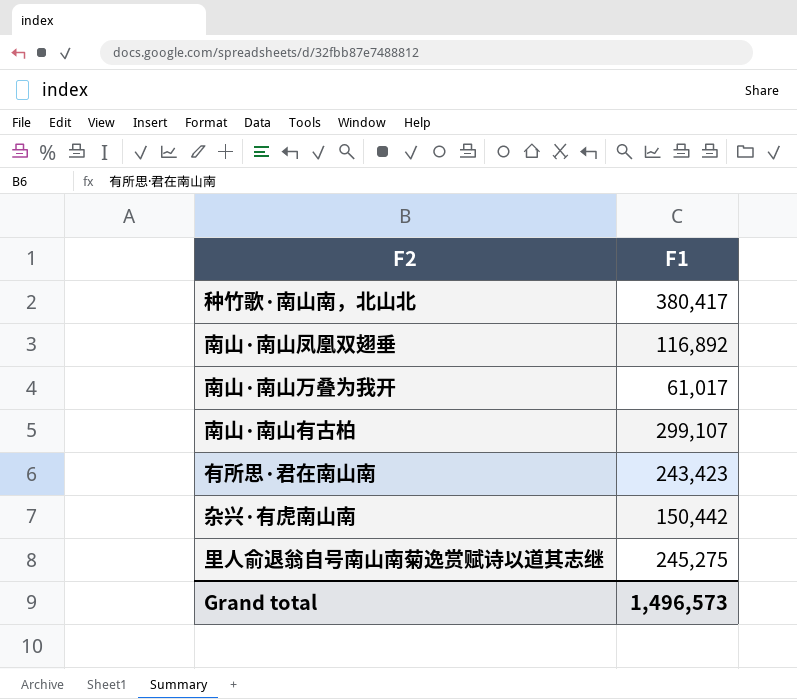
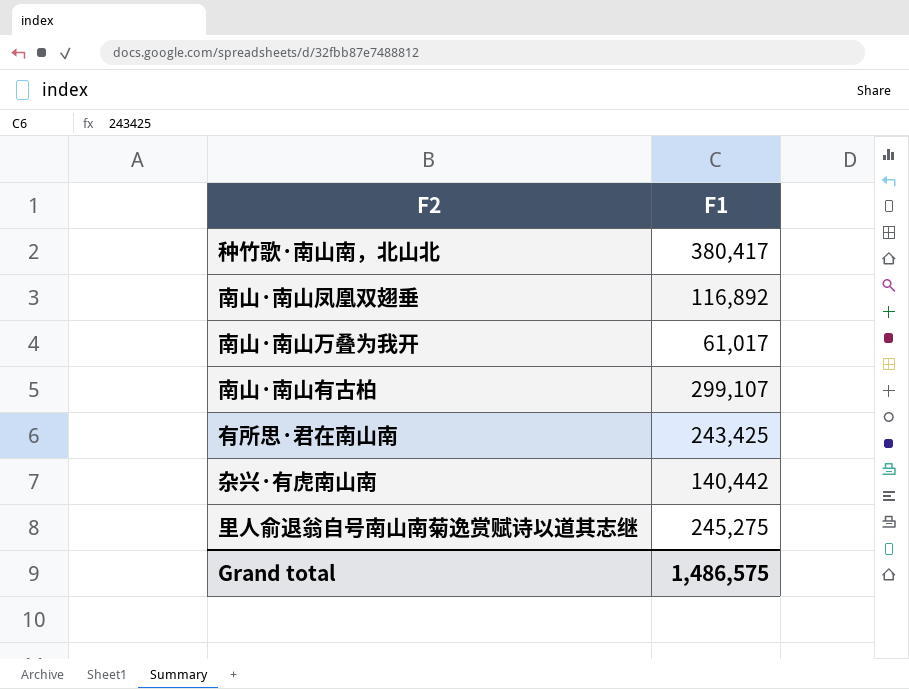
有所思·君在南山南 | F1: 243,423 -> 243,425
杂兴·有虎南山南 | F1: 150,442 -> 140,442
Grand total | F1: 1,496,573 -> 1,486,575

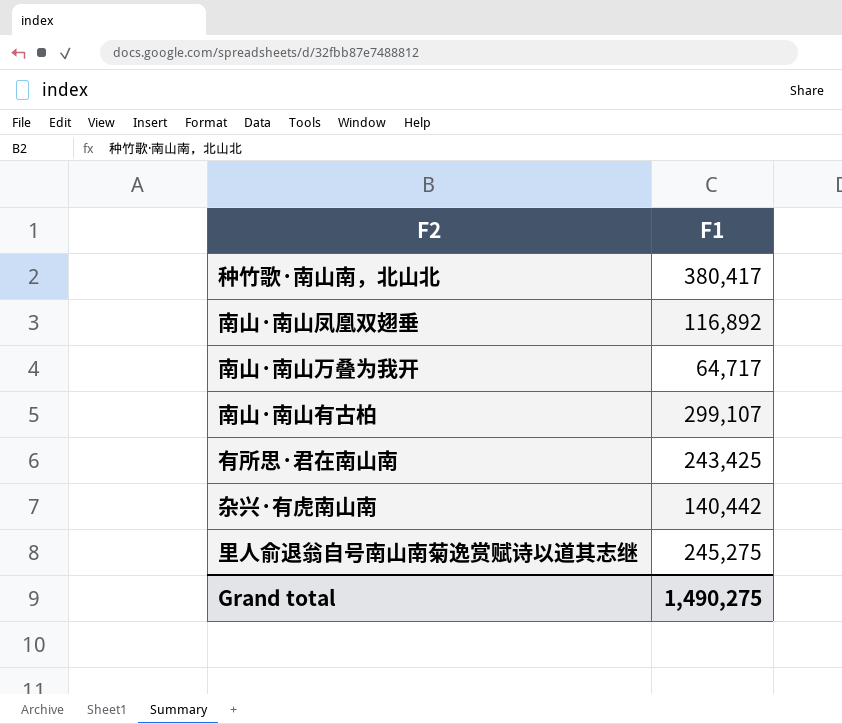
南山·南山万叠为我开 | F1: 61,017 -> 64,717
Grand total | F1: 1,486,575 -> 1,490,275

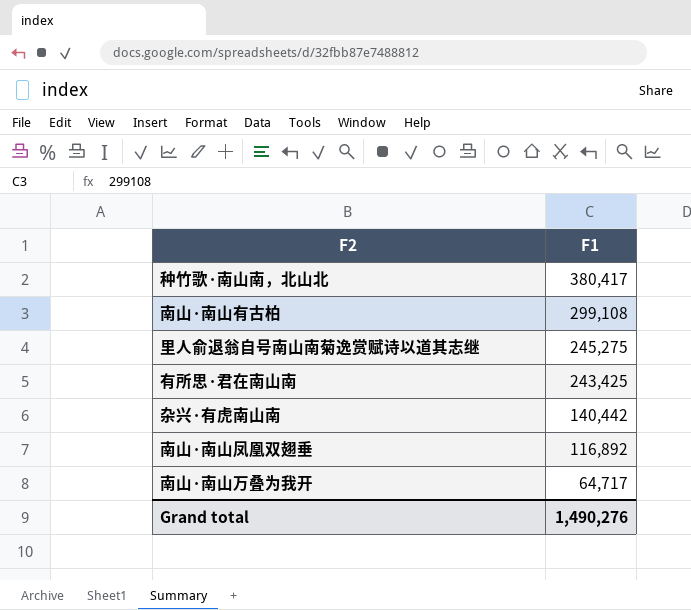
row order: none -> F1 descending
南山·南山有古柏 | F1: 299,107 -> 299,108
Grand total | F1: 1,490,275 -> 1,490,276

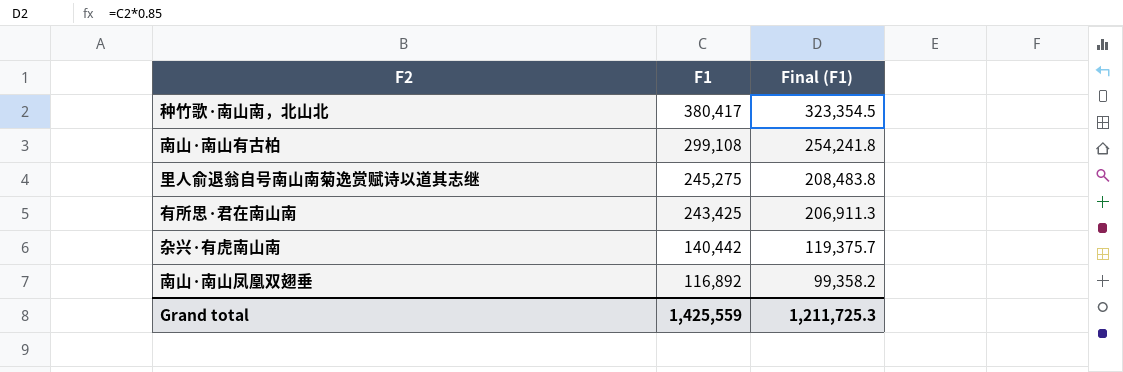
column Final (F1) | formula: none -> [F1] * 0.85
row 南山·南山万叠为我开: 64,717 -> none
Grand total | F1: 1,490,276 -> 1,425,559

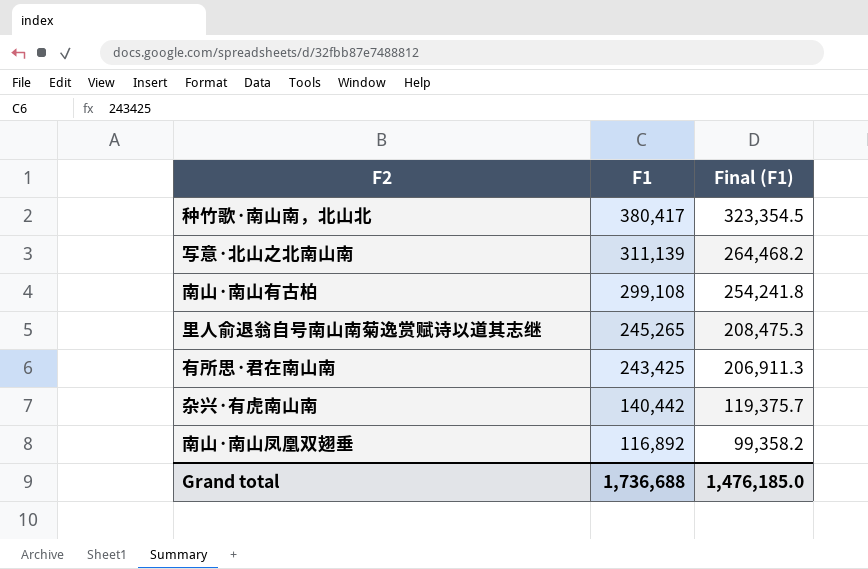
row 写意·北山之北南山南: none -> 311,139 | 264,468.2
里人俞退翁自号南山南菊逸赏赋诗以道其志继 | F1: 245,275 -> 245,265
里人俞退翁自号南山南菊逸赏赋诗以道其志继 | Final (F1): 208,483.8 -> 208,475.3
Grand total | F1: 1,425,559 -> 1,736,688
Grand total | Final (F1): 1,211,725.3 -> 1,476,185.0

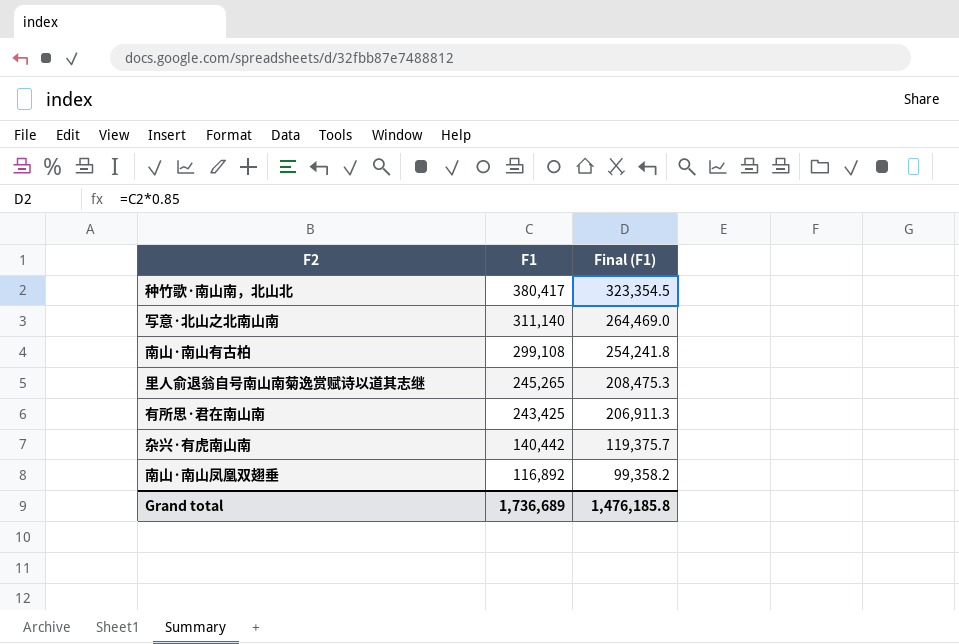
写意·北山之北南山南 | F1: 311,139 -> 311,140
写意·北山之北南山南 | Final (F1): 264,468.2 -> 264,469.0
Grand total | F1: 1,736,688 -> 1,736,689
Grand total | Final (F1): 1,476,185.0 -> 1,476,185.8

